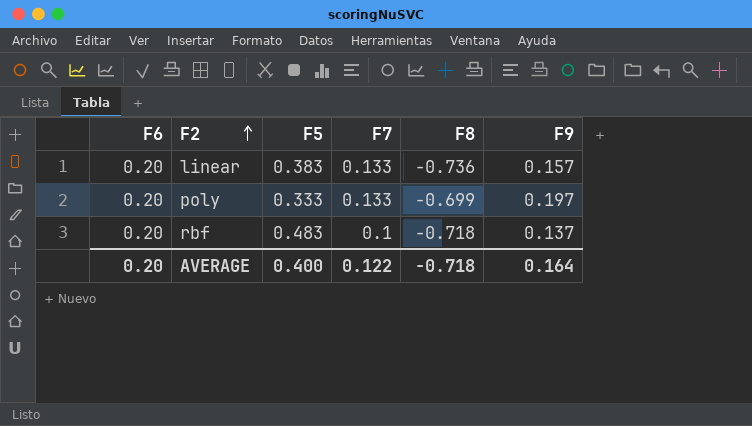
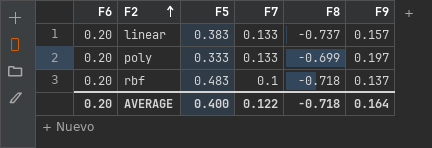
linear | F8: -0.736 -> -0.737

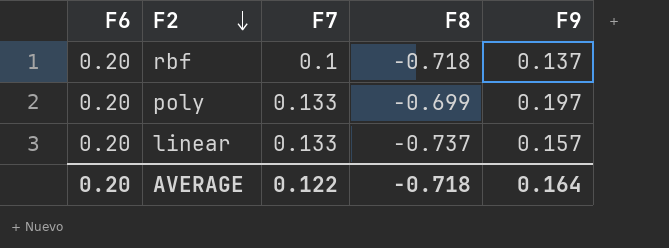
row order: F2 ascending -> F2 descending
column F5 | position: 3 -> none

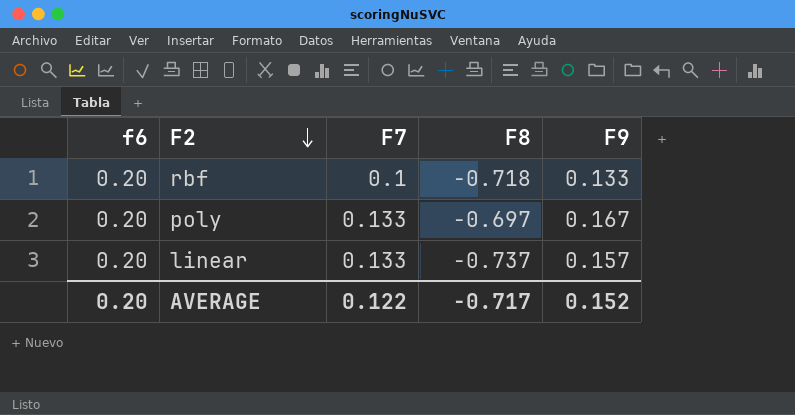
column name: F6 -> f6
rbf | F9: 0.137 -> 0.133
poly | F8: -0.699 -> -0.697
poly | F9: 0.197 -> 0.167
AVERAGE | F8: -0.718 -> -0.717
AVERAGE | F9: 0.164 -> 0.152

